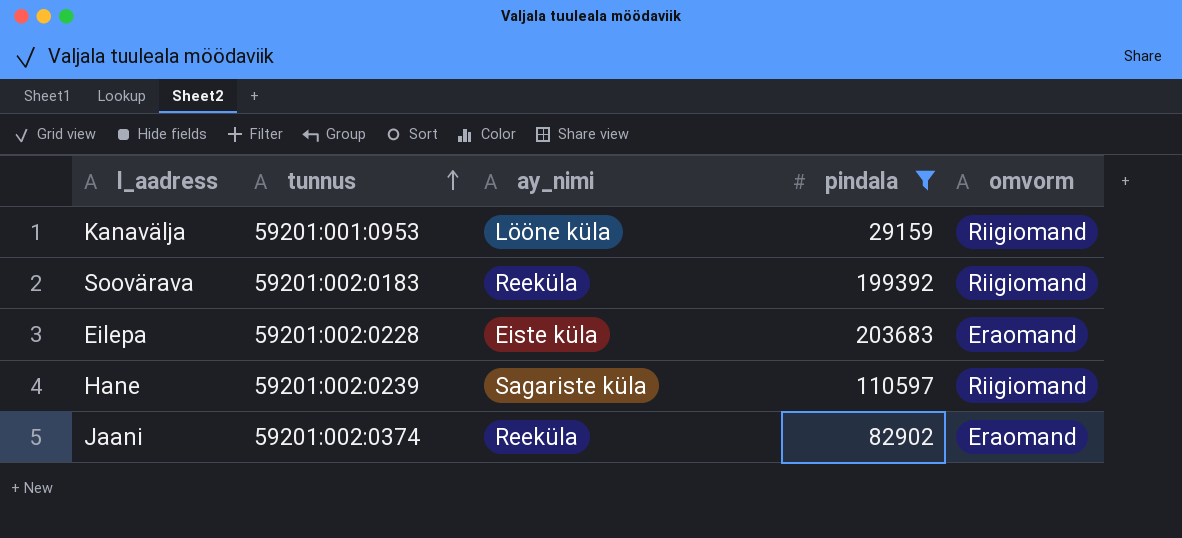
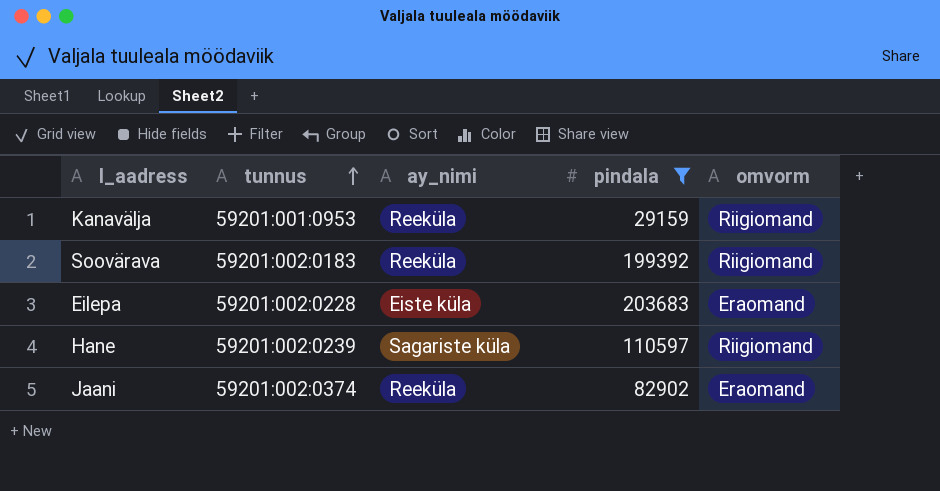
Kanavälja | ay_nimi: Lööne küla -> Reeküla

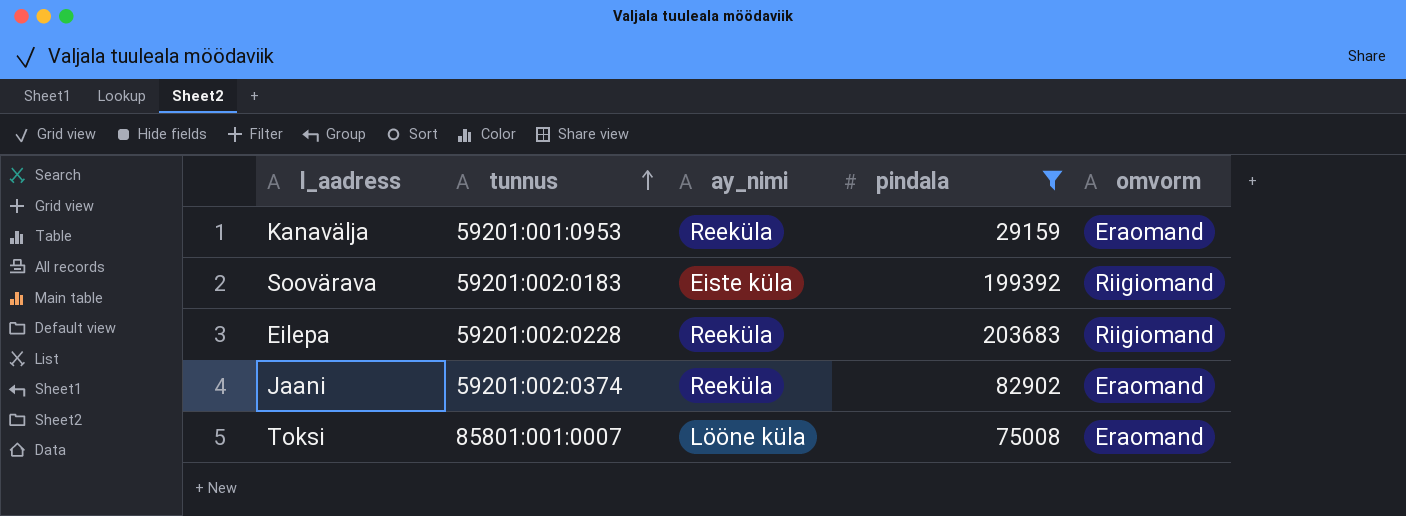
row Hane: 59201:002:0239 | Sagariste küla | 110597 | Riigiomand -> none
Kanavälja | omvorm: Riigiomand -> Eraomand
Soovärava | ay_nimi: Reeküla -> Eiste küla
Eilepa | ay_nimi: Eiste küla -> Reeküla
Eilepa | omvorm: Eraomand -> Riigiomand
row Toksi: none -> 85801:001:0007 | Lööne küla | 75008 | Eraomand

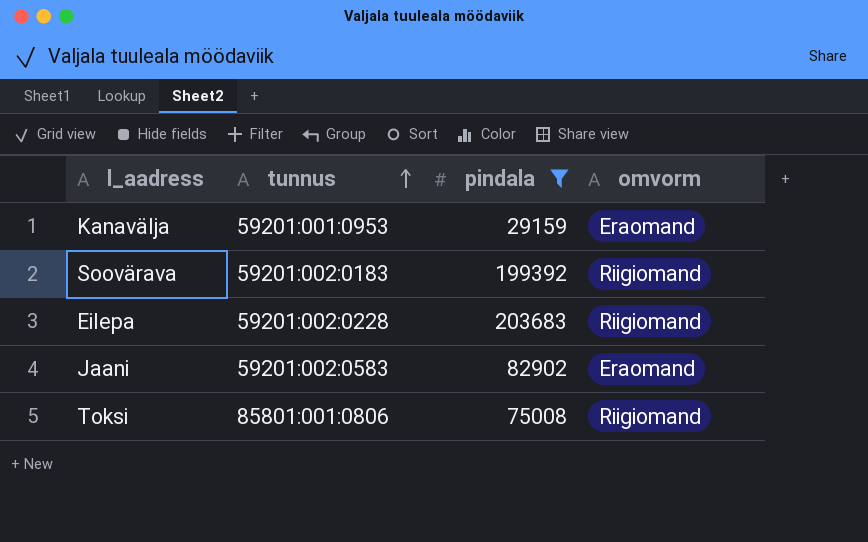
column ay_nimi | position: 3 -> none
Jaani | tunnus: 59201:002:0374 -> 59201:002:0583
Toksi | tunnus: 85801:001:0007 -> 85801:001:0806
Toksi | omvorm: Eraomand -> Riigiomand

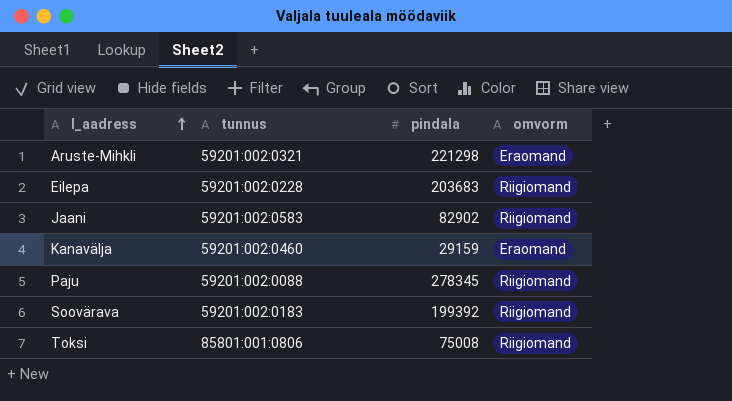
filter: pindala <= 203683 -> none
row order: tunnus ascending -> l_aadress ascending
Jaani | omvorm: Eraomand -> Riigiomand
Kanavälja | tunnus: 59201:001:0953 -> 59201:002:0460

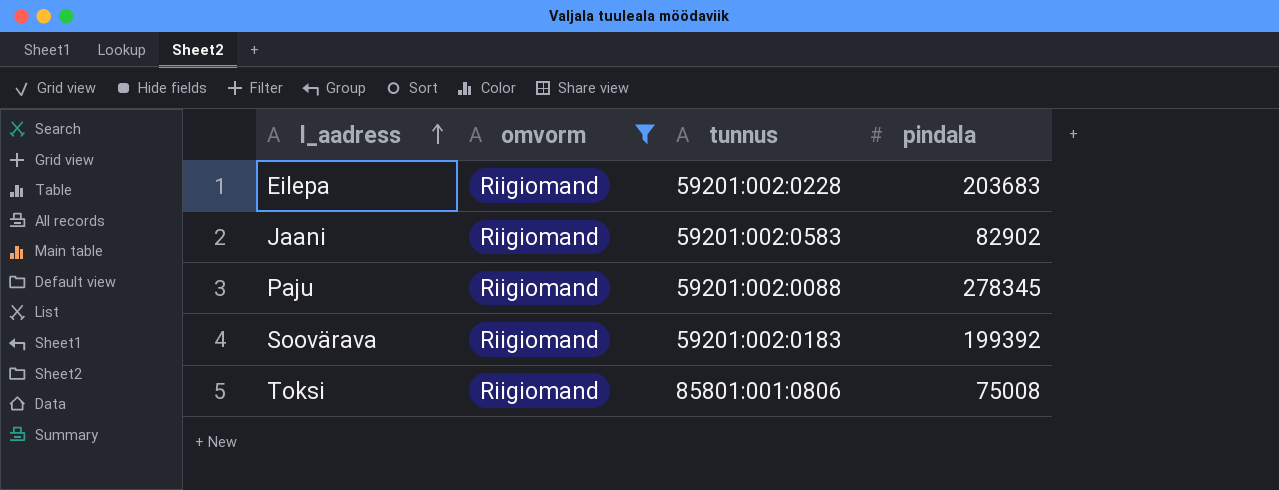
filter: none -> omvorm = Riigiomand
column omvorm | position: 4 -> 2

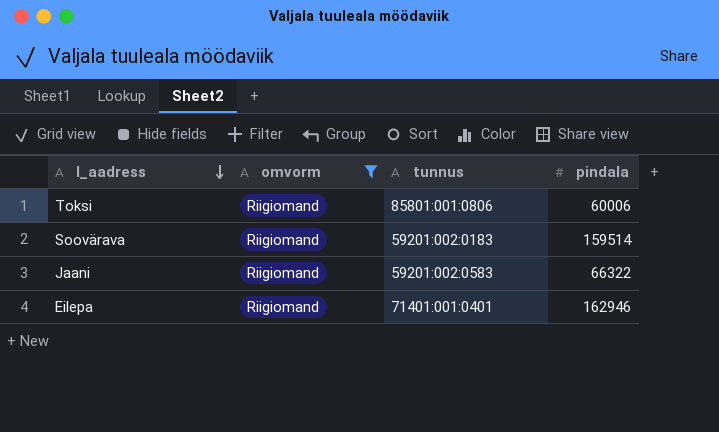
row order: l_aadress ascending -> l_aadress descending
row Paju: Riigiomand | 59201:002:0088 | 278345 -> none
Toksi | pindala: 75008 -> 60006
Soovärava | pindala: 199392 -> 159514
Jaani | pindala: 82902 -> 66322
Eilepa | tunnus: 59201:002:0228 -> 71401:001:0401
Eilepa | pindala: 203683 -> 162946

